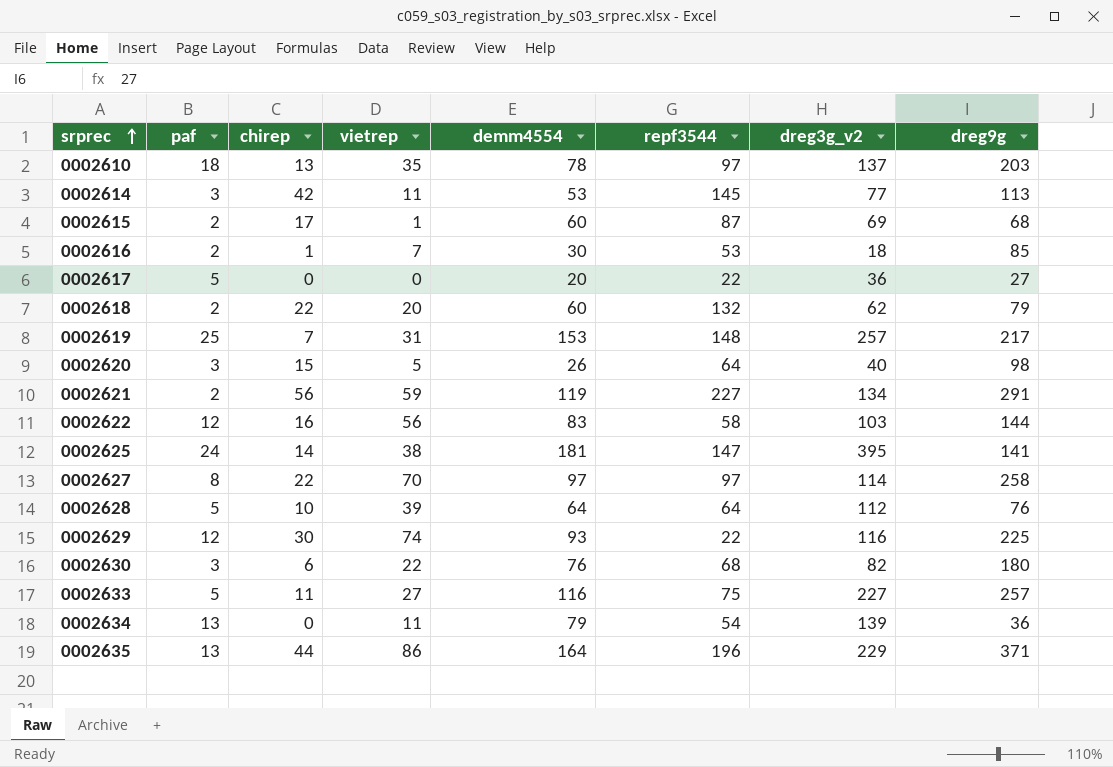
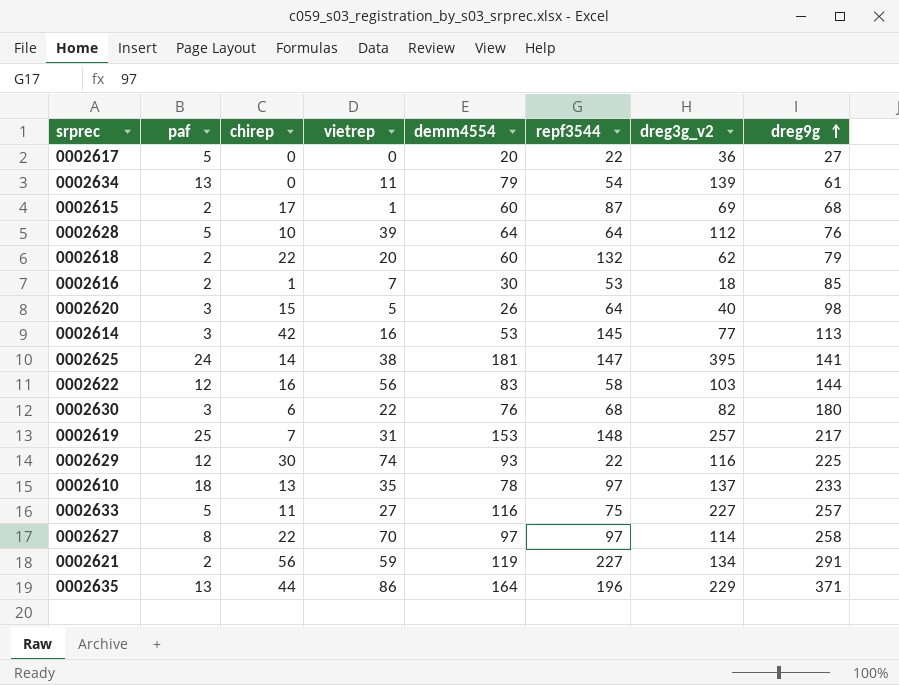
row order: srprec ascending -> dreg9g ascending
0002634 | dreg9g: 36 -> 61
0002614 | vietrep: 11 -> 16
0002610 | dreg9g: 203 -> 233

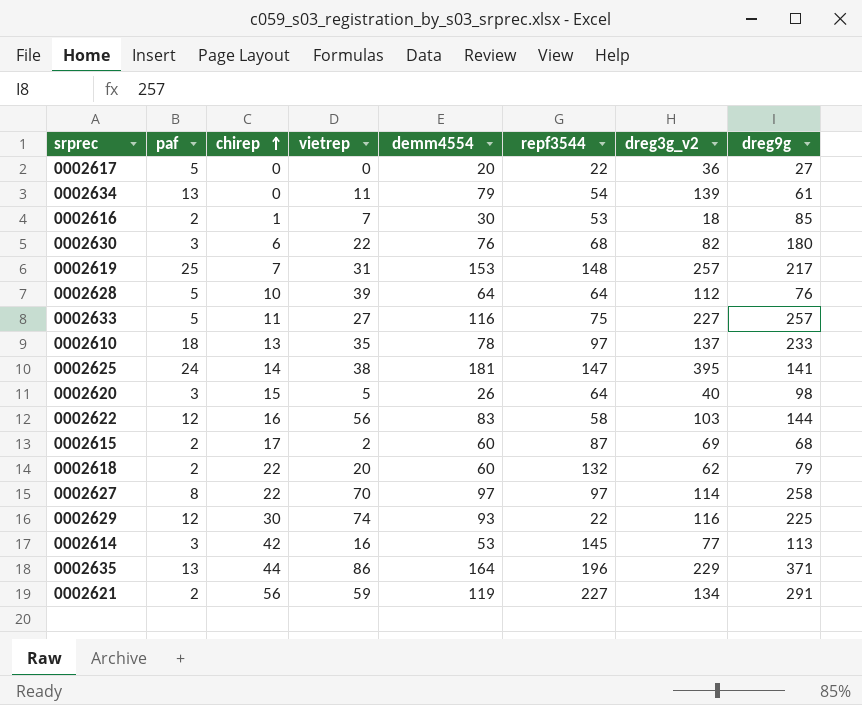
row order: dreg9g ascending -> chirep ascending
0002615 | vietrep: 1 -> 2

